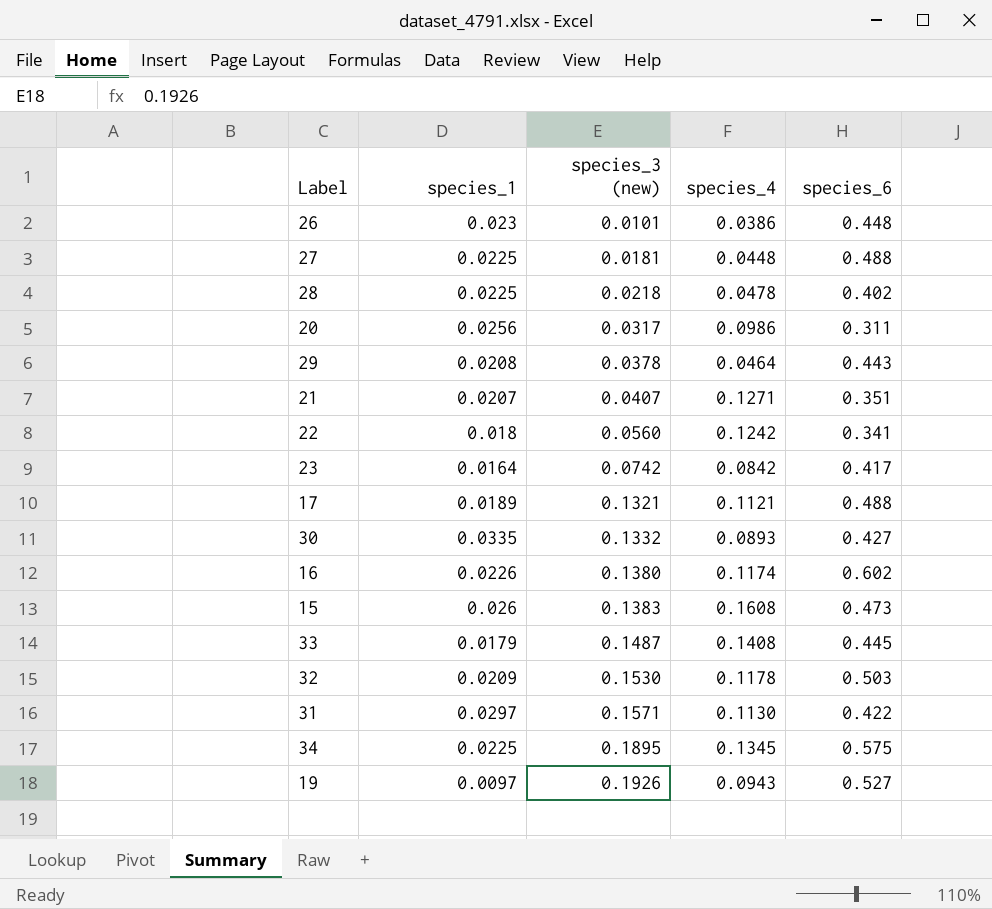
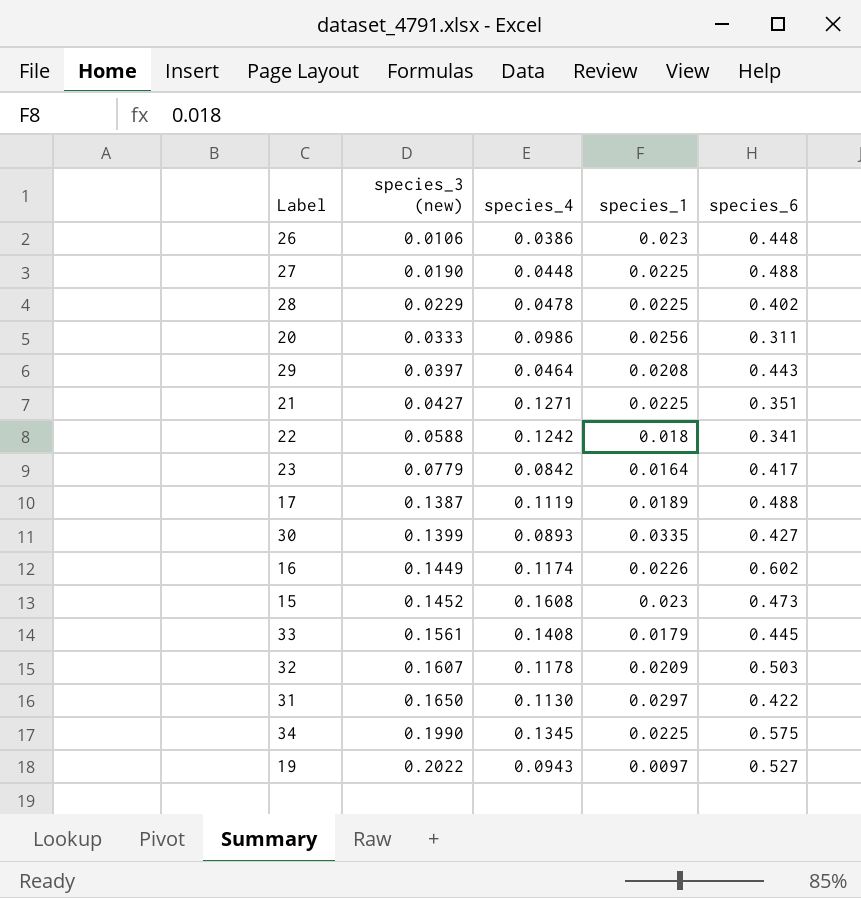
column species_1 | position: 2 -> 4
26 | species_3 (new): 0.0101 -> 0.0106
27 | species_3 (new): 0.0181 -> 0.0190
28 | species_3 (new): 0.0218 -> 0.0229
20 | species_3 (new): 0.0317 -> 0.0333
29 | species_3 (new): 0.0378 -> 0.0397
21 | species_3 (new): 0.0407 -> 0.0427
21 | species_1: 0.0207 -> 0.0225
22 | species_3 (new): 0.0560 -> 0.0588
23 | species_3 (new): 0.0742 -> 0.0779
17 | species_3 (new): 0.1321 -> 0.1387
17 | species_4: 0.1121 -> 0.1119
30 | species_3 (new): 0.1332 -> 0.1399
16 | species_3 (new): 0.1380 -> 0.1449
15 | species_3 (new): 0.1383 -> 0.1452
15 | species_1: 0.026 -> 0.023
33 | species_3 (new): 0.1487 -> 0.1561
32 | species_3 (new): 0.1530 -> 0.1607
31 | species_3 (new): 0.1571 -> 0.1650
34 | species_3 (new): 0.1895 -> 0.1990
19 | species_3 (new): 0.1926 -> 0.2022

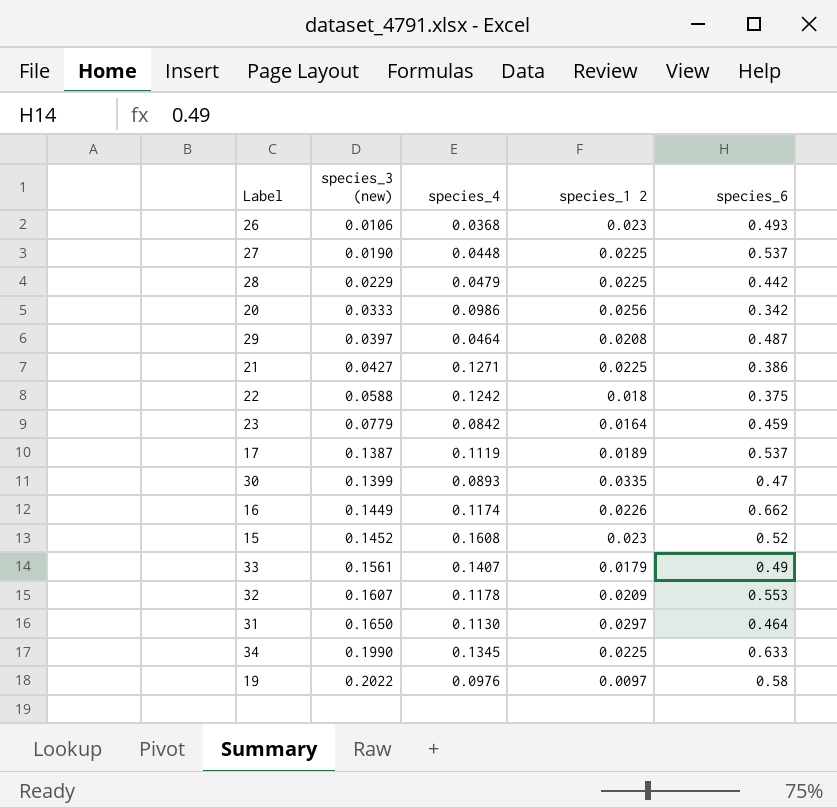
column name: species_1 -> species_1 2
26 | species_4: 0.0386 -> 0.0368
26 | species_6: 0.448 -> 0.493
27 | species_6: 0.488 -> 0.537
28 | species_4: 0.0478 -> 0.0479
28 | species_6: 0.402 -> 0.442
20 | species_6: 0.311 -> 0.342
29 | species_6: 0.443 -> 0.487
21 | species_6: 0.351 -> 0.386
22 | species_6: 0.341 -> 0.375
23 | species_6: 0.417 -> 0.459
17 | species_6: 0.488 -> 0.537
30 | species_6: 0.427 -> 0.47
16 | species_6: 0.602 -> 0.662
15 | species_6: 0.473 -> 0.52
33 | species_4: 0.1408 -> 0.1407
33 | species_6: 0.445 -> 0.49
32 | species_6: 0.503 -> 0.553
31 | species_6: 0.422 -> 0.464
34 | species_6: 0.575 -> 0.633
19 | species_4: 0.0943 -> 0.0976
19 | species_6: 0.527 -> 0.58

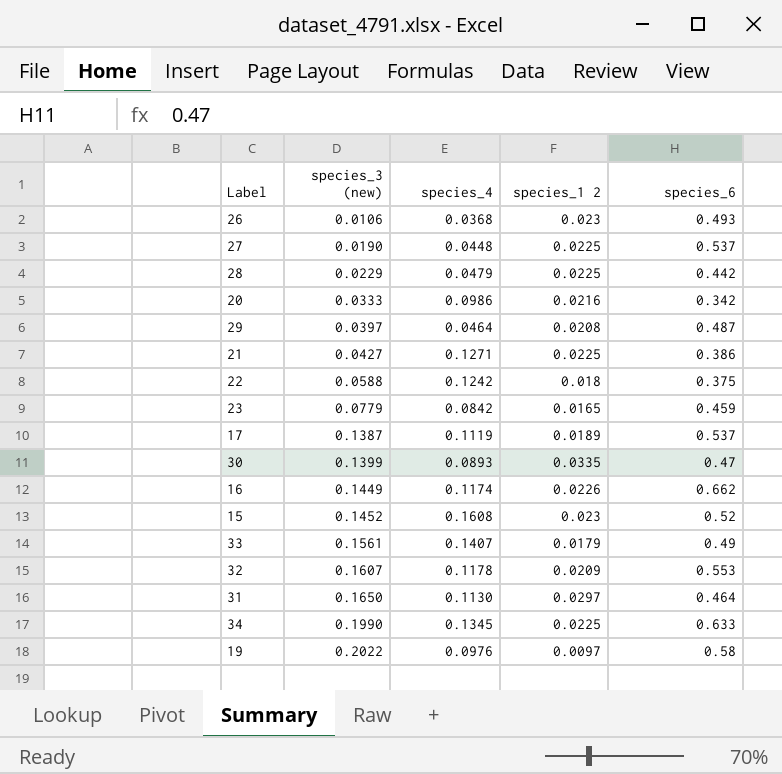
20 | species_1 2: 0.0256 -> 0.0216
23 | species_1 2: 0.0164 -> 0.0165

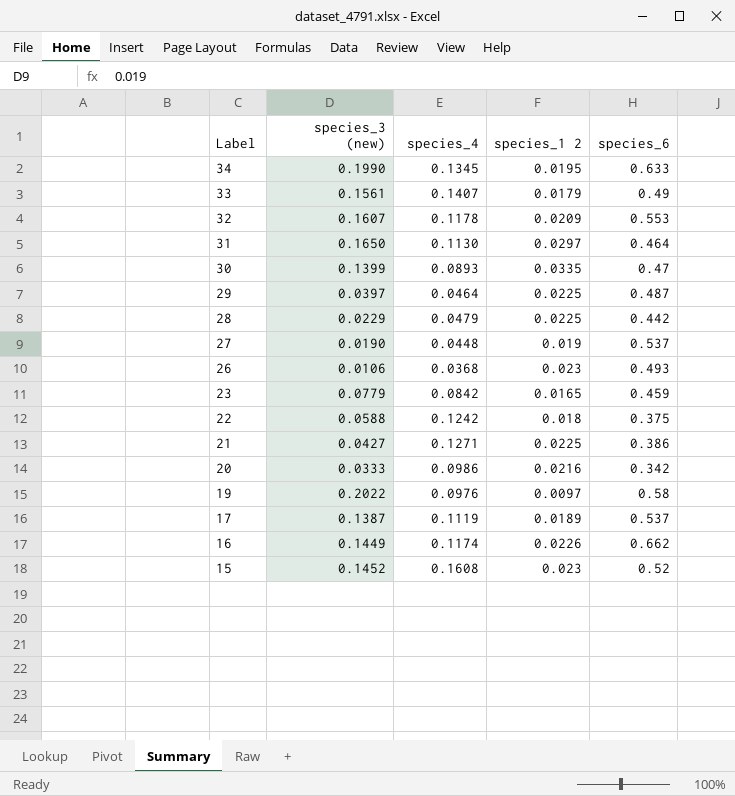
row order: species_3 (new) ascending -> Label descending
34 | species_1 2: 0.0225 -> 0.0195
29 | species_1 2: 0.0208 -> 0.0225
27 | species_1 2: 0.0225 -> 0.019

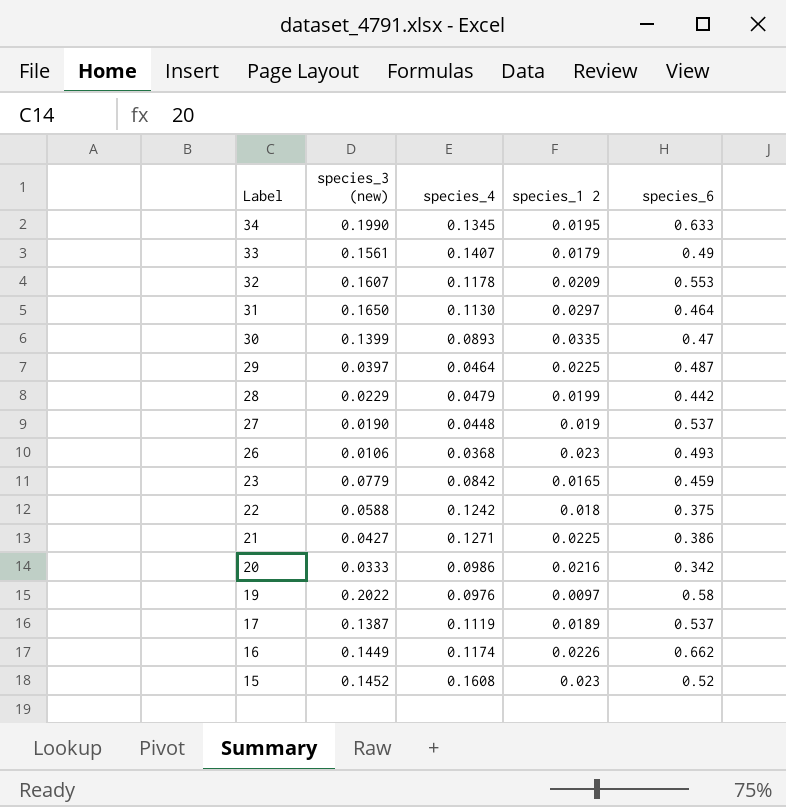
28 | species_1 2: 0.0225 -> 0.0199

